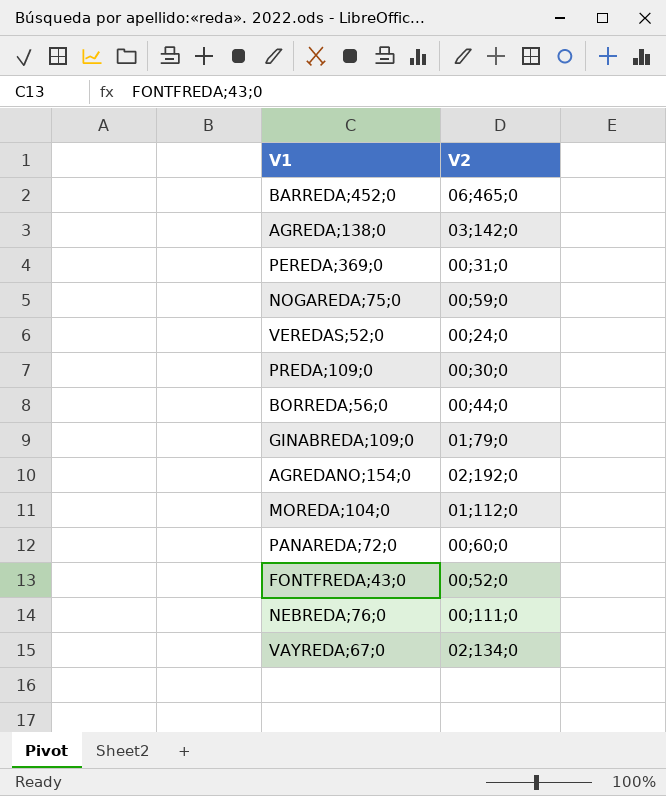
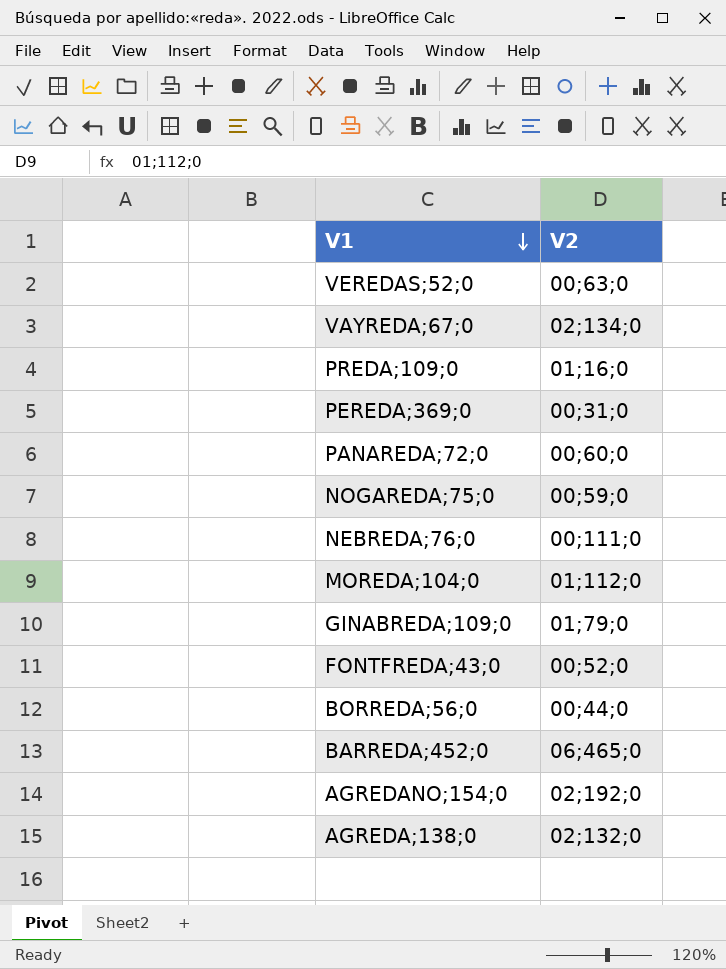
row order: none -> V1 descending
VEREDAS;52;0 | V2: 00;24;0 -> 00;63;0
PREDA;109;0 | V2: 00;30;0 -> 01;16;0
AGREDA;138;0 | V2: 03;142;0 -> 02;132;0

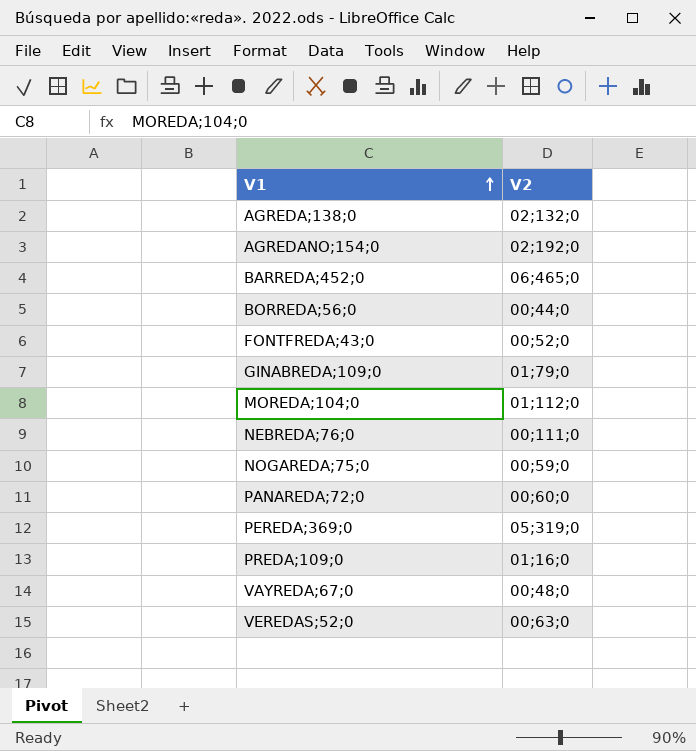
row order: V1 descending -> V1 ascending
PEREDA;369;0 | V2: 00;31;0 -> 05;319;0
VAYREDA;67;0 | V2: 02;134;0 -> 00;48;0

